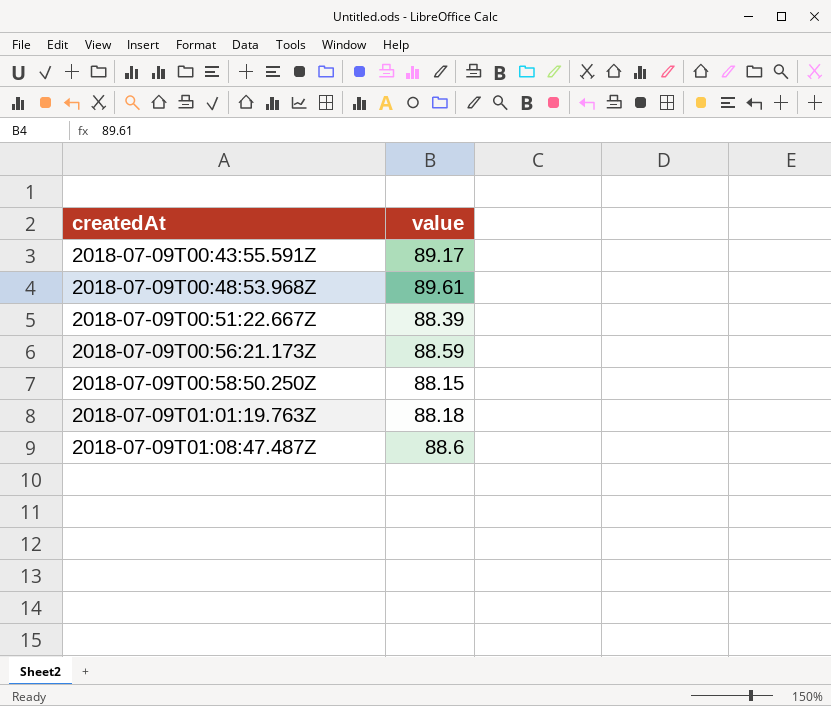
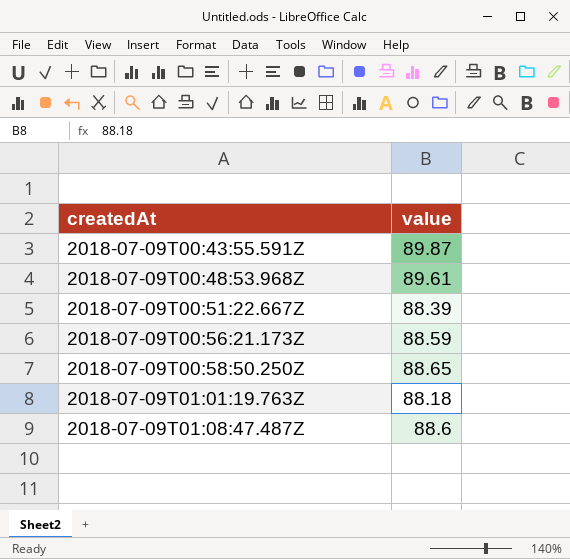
2018-07-09T00:43:55.591Z | value: 89.17 -> 89.87
2018-07-09T00:58:50.250Z | value: 88.15 -> 88.65

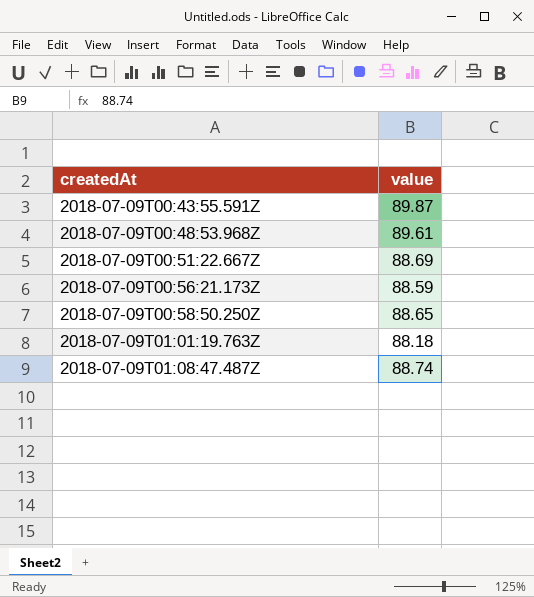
2018-07-09T00:51:22.667Z | value: 88.39 -> 88.69
2018-07-09T01:08:47.487Z | value: 88.6 -> 88.74

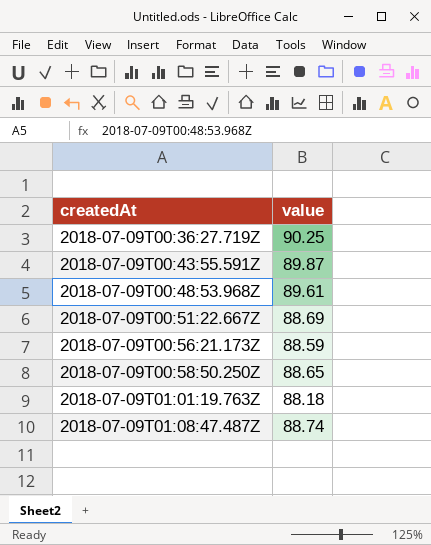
row 2018-07-09T00:36:27.719Z: none -> 90.25

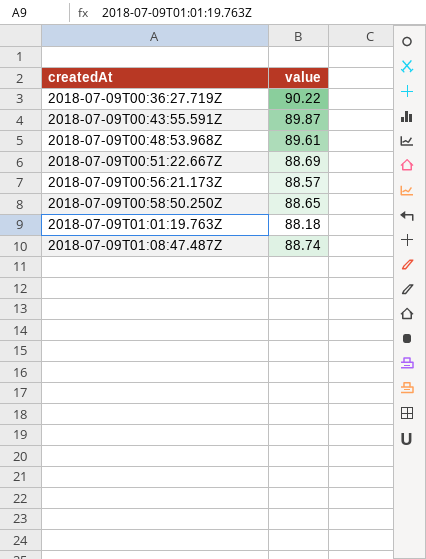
2018-07-09T00:36:27.719Z | value: 90.25 -> 90.22
2018-07-09T00:56:21.173Z | value: 88.59 -> 88.57

